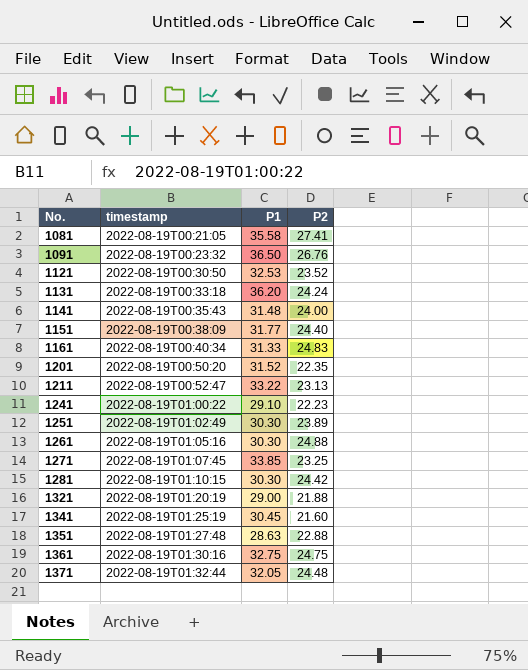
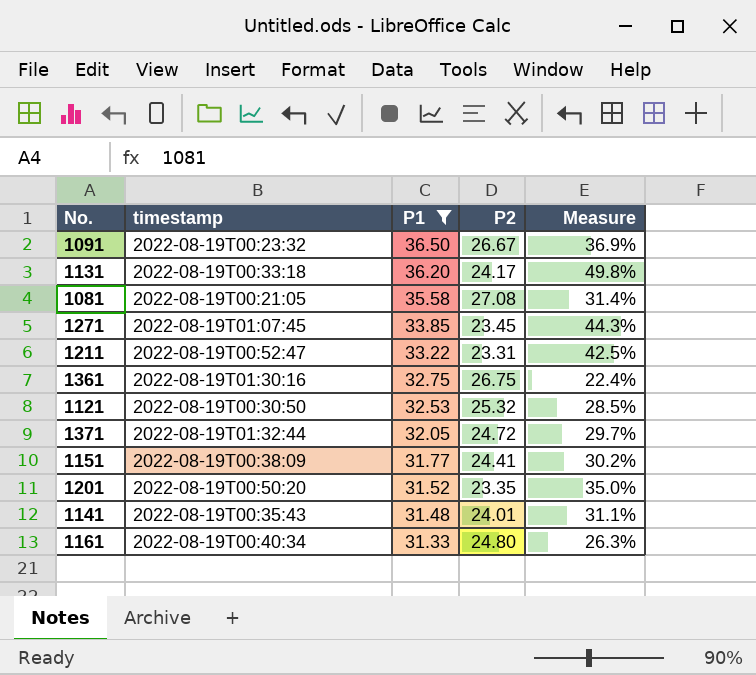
filter: none -> P1 >= 31.33
row order: No. ascending -> P1 descending
column Measure | formula: none -> ([P1] - [P2]) / [P2]
1091 | P2: 26.76 -> 26.67
1131 | P2: 24.24 -> 24.17
1081 | P2: 27.41 -> 27.08
1271 | P2: 23.25 -> 23.45
1211 | P2: 23.13 -> 23.31
1361 | P2: 24.75 -> 26.75
1121 | P2: 23.52 -> 25.32
1371 | P2: 24.48 -> 24.72
1151 | P2: 24.40 -> 24.41
1201 | P2: 22.35 -> 23.35
1141 | P2: 24.00 -> 24.01
1161 | P2: 24.83 -> 24.80

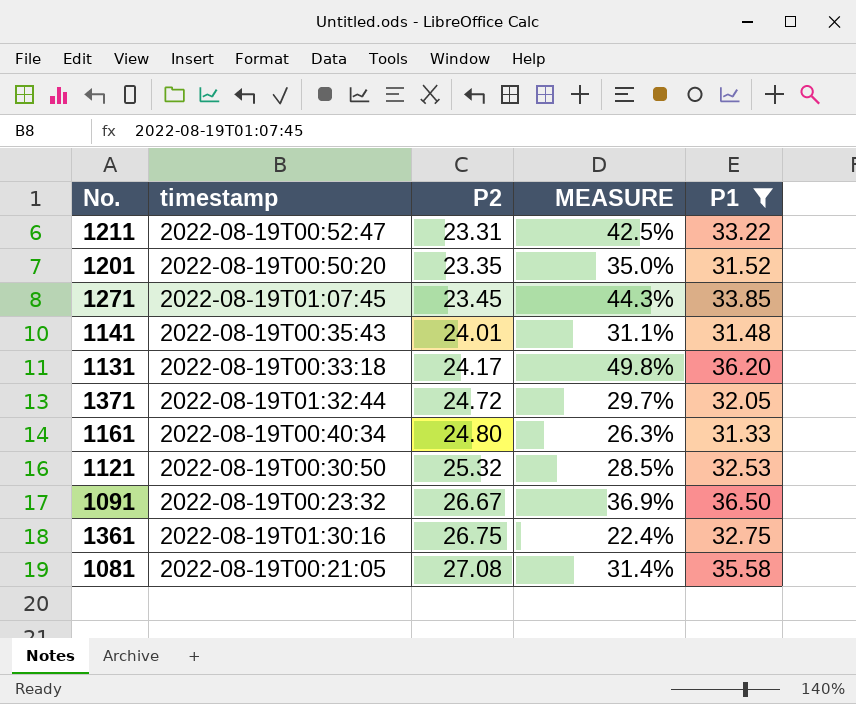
row order: P1 descending -> P2 ascending
column name: Measure -> MEASURE
column P1 | position: 3 -> 5
row 1151: 2022-08-19T00:38:09 | 31.77 | 24.41 | 30.2% -> none

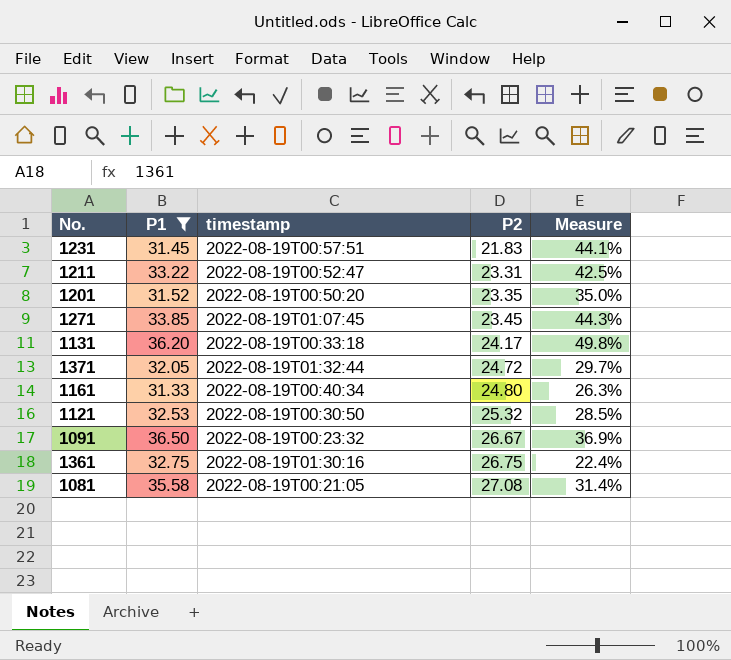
column P1 | position: 5 -> 2
column name: MEASURE -> Measure
row 1141: 2022-08-19T00:35:43 | 24.01 | 31.1% | 31.48 -> none
row 1231: none -> 31.45 | 2022-08-19T00:57:51 | 21.83 | 44.1%

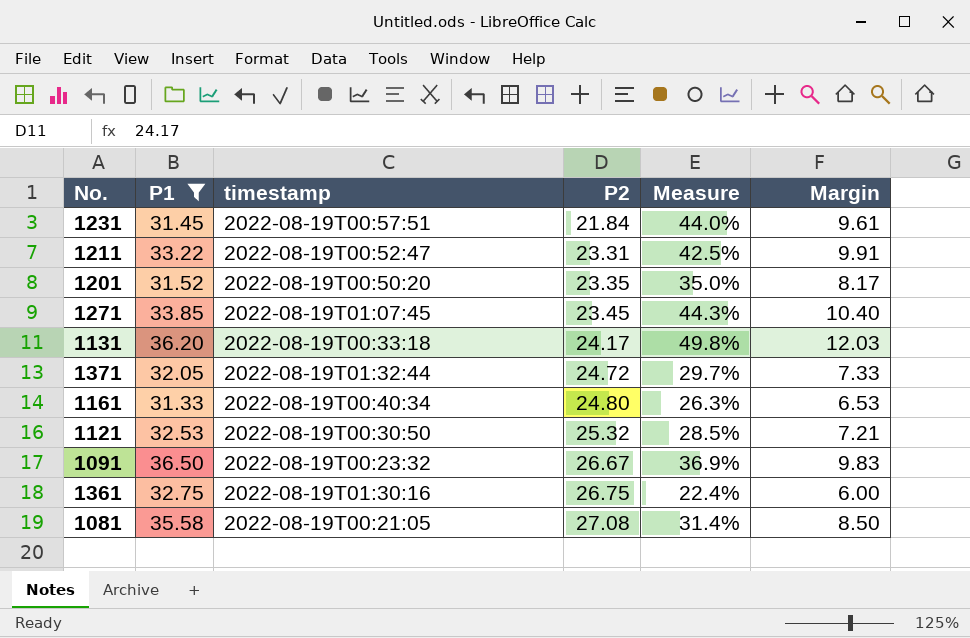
column Margin | formula: none -> [P1] - [P2]
1231 | P2: 21.83 -> 21.84
1231 | Measure: 44.1% -> 44.0%

